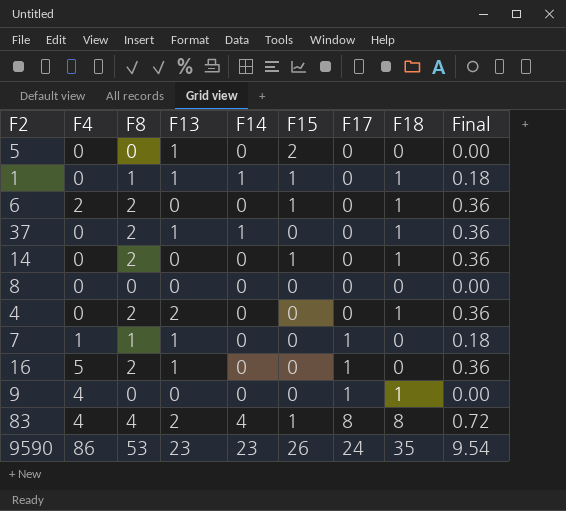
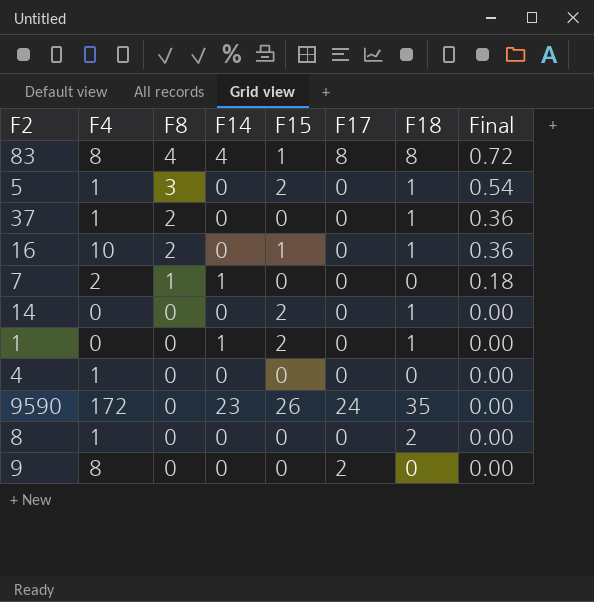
row order: F17 ascending -> F8 descending
column F13 | position: 4 -> none
row 6: 2 | 2 | 0 | 0 | 1 | 0 | 1 | 0.36 -> none
83 | F4: 4 -> 8
5 | F4: 0 -> 1
5 | F8: 0 -> 3
5 | F18: 0 -> 1
5 | Final: 0.00 -> 0.54
37 | F4: 0 -> 1
37 | F14: 1 -> 0
16 | F4: 5 -> 10
16 | F15: 0 -> 1
16 | F17: 1 -> 0
16 | F18: 0 -> 1
7 | F4: 1 -> 2
7 | F14: 0 -> 1
7 | F17: 1 -> 0
14 | F8: 2 -> 0
14 | F15: 1 -> 2
14 | Final: 0.36 -> 0.00
1 | F8: 1 -> 0
1 | F15: 1 -> 2
1 | Final: 0.18 -> 0.00
4 | F4: 0 -> 1
4 | F8: 2 -> 0
4 | F18: 1 -> 0
4 | Final: 0.36 -> 0.00
9590 | F4: 86 -> 172
9590 | F8: 53 -> 0
9590 | Final: 9.54 -> 0.00
8 | F4: 0 -> 1
8 | F18: 0 -> 2
9 | F4: 4 -> 8
9 | F17: 1 -> 2
9 | F18: 1 -> 0

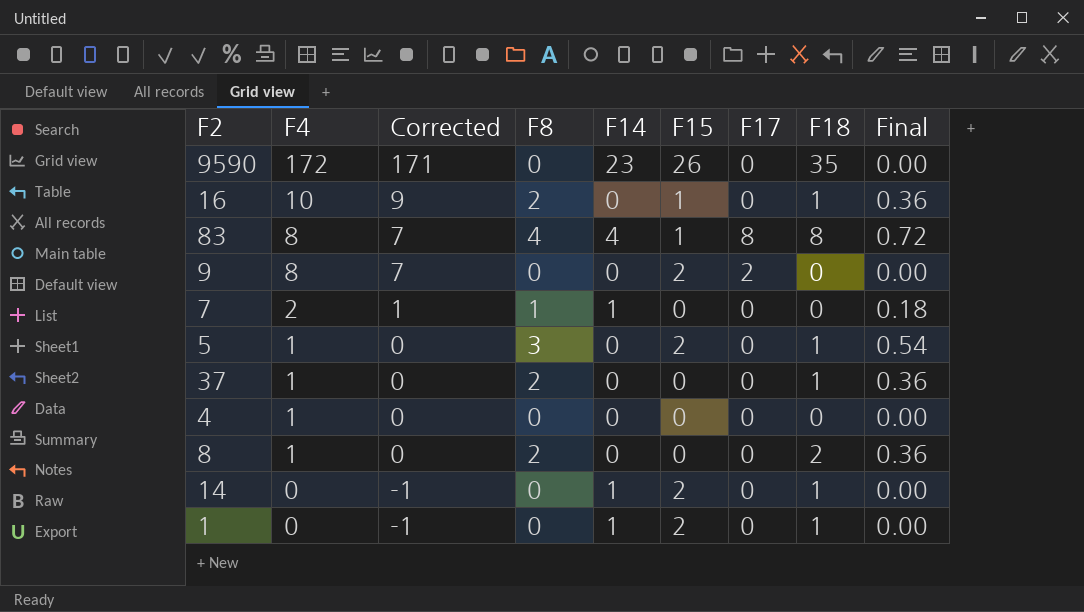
row order: F8 descending -> F4 descending
column Corrected | formula: none -> [F4] - 1
9590 | F17: 24 -> 0
9 | F15: 0 -> 2
8 | F8: 0 -> 2
8 | Final: 0.00 -> 0.36
14 | F14: 0 -> 1

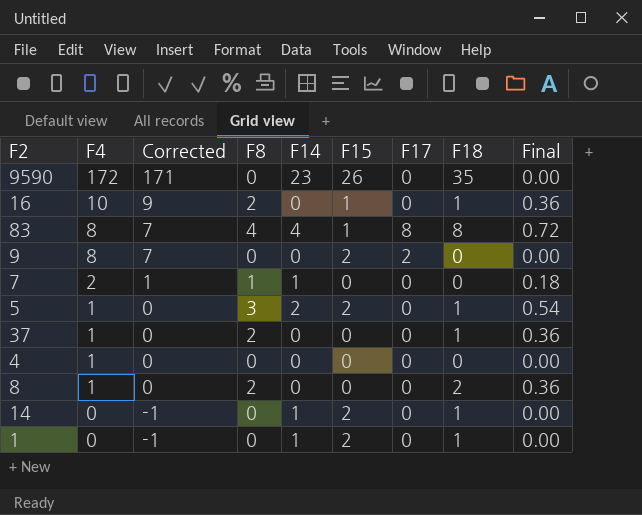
5 | F14: 0 -> 2

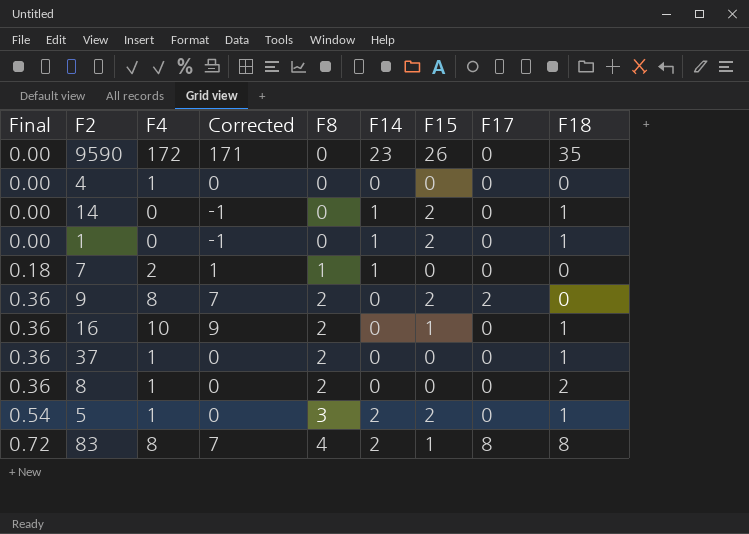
row order: F4 descending -> Final ascending
column Final | position: 9 -> 1
9 | Final: 0.00 -> 0.36
9 | F8: 0 -> 2
83 | F14: 4 -> 2

